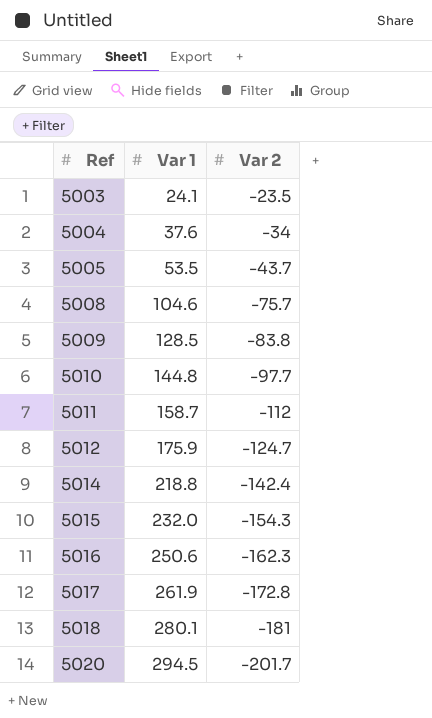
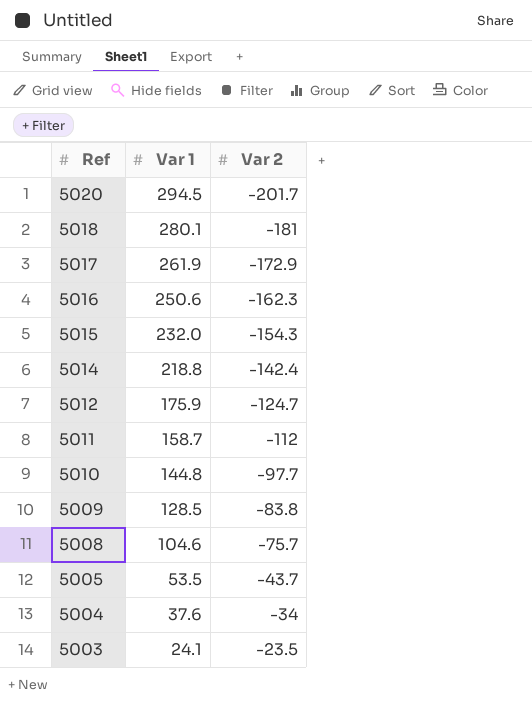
row order: Ref ascending -> Ref descending
5017 | Var 2: -172.8 -> -172.9

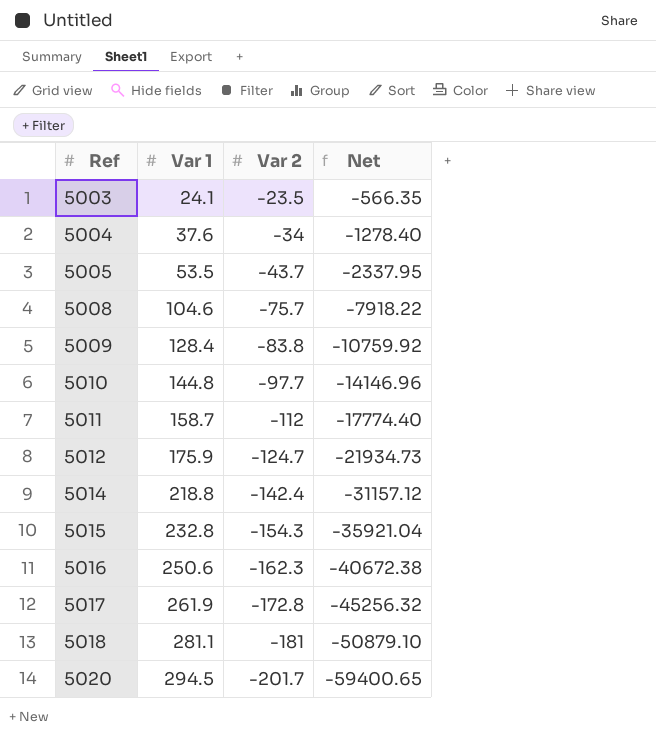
row order: Ref descending -> Ref ascending
column Net | formula: none -> [Var 1] * [Var 2]
5009 | Var 1: 128.5 -> 128.4
5015 | Var 1: 232.0 -> 232.8
5017 | Var 2: -172.9 -> -172.8
5018 | Var 1: 280.1 -> 281.1

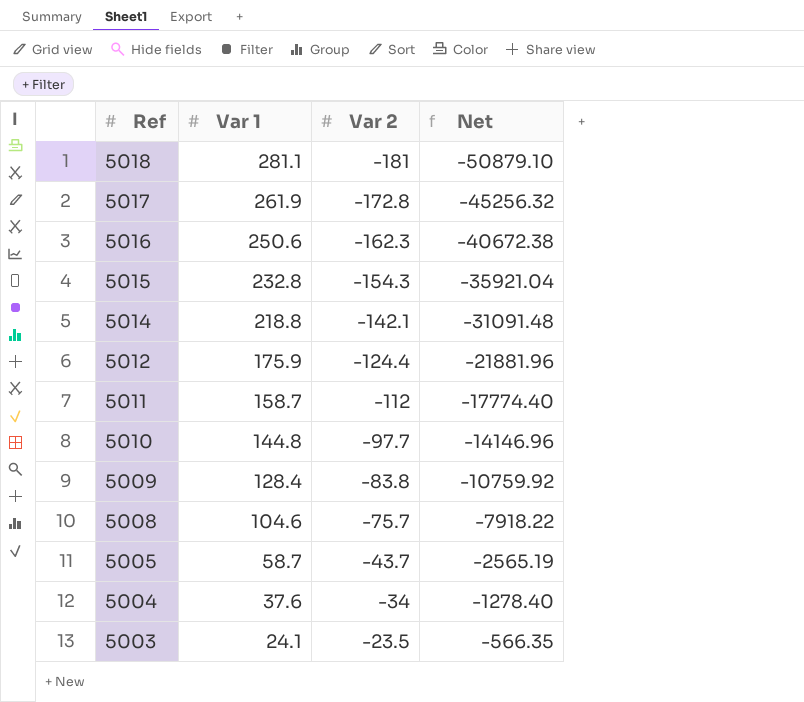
row order: Ref ascending -> Ref descending
row 5020: 294.5 | -201.7 | -59400.65 -> none
5014 | Var 2: -142.4 -> -142.1
5014 | Net: -31157.12 -> -31091.48
5012 | Var 2: -124.7 -> -124.4
5012 | Net: -21934.73 -> -21881.96
5005 | Var 1: 53.5 -> 58.7
5005 | Net: -2337.95 -> -2565.19

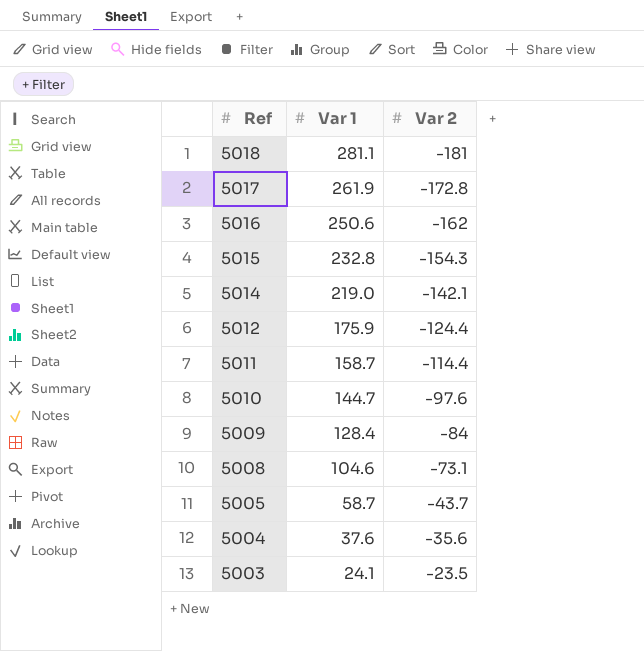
column Net | formula: [Var 1] * [Var 2] -> none
5016 | Var 2: -162.3 -> -162
5014 | Var 1: 218.8 -> 219.0
5011 | Var 2: -112 -> -114.4
5010 | Var 1: 144.8 -> 144.7
5010 | Var 2: -97.7 -> -97.6
5009 | Var 2: -83.8 -> -84
5008 | Var 2: -75.7 -> -73.1
5004 | Var 2: -34 -> -35.6

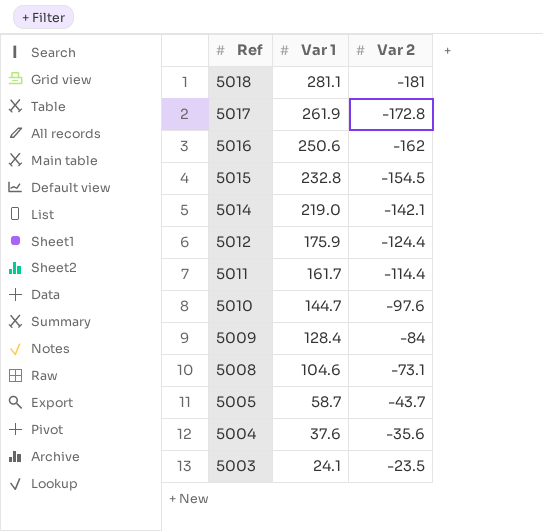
5015 | Var 2: -154.3 -> -154.5
5011 | Var 1: 158.7 -> 161.7

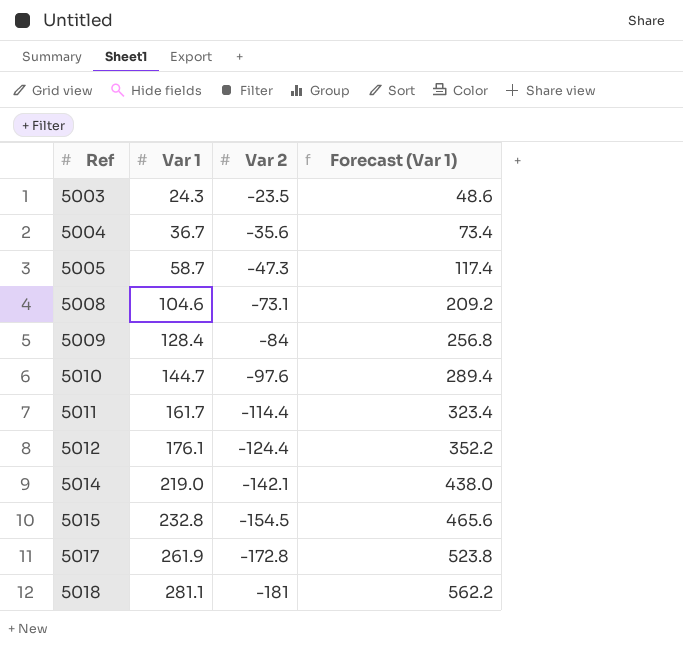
row order: Ref descending -> Ref ascending
column Forecast (Var 1) | formula: none -> [Var 1] * 2
row 5016: 250.6 | -162 -> none
5003 | Var 1: 24.1 -> 24.3
5004 | Var 1: 37.6 -> 36.7
5005 | Var 2: -43.7 -> -47.3
5012 | Var 1: 175.9 -> 176.1

